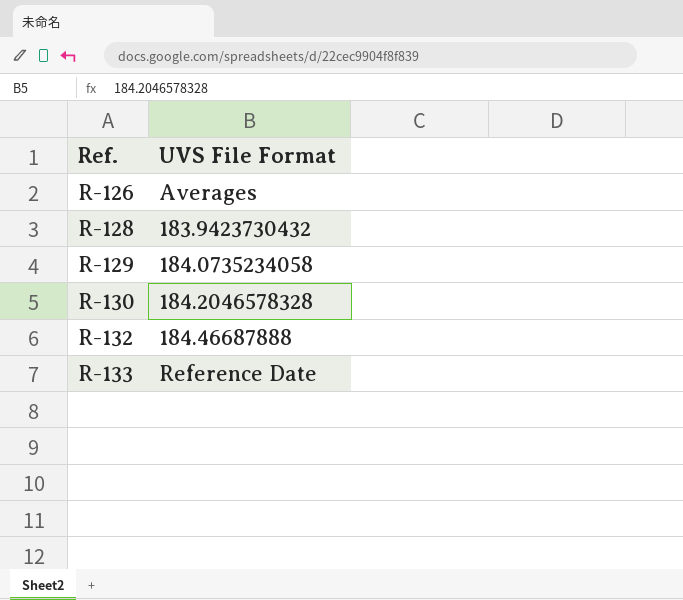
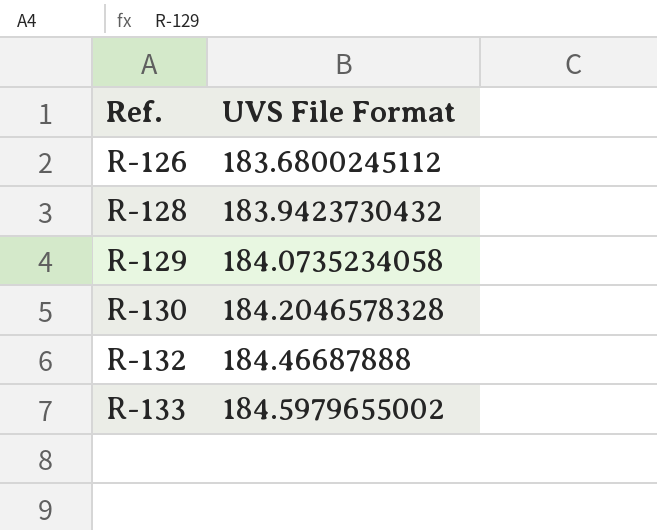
R-126 | UVS File Format: Averages -> 183.6800245112
R-133 | UVS File Format: Reference Date -> 184.5979655002

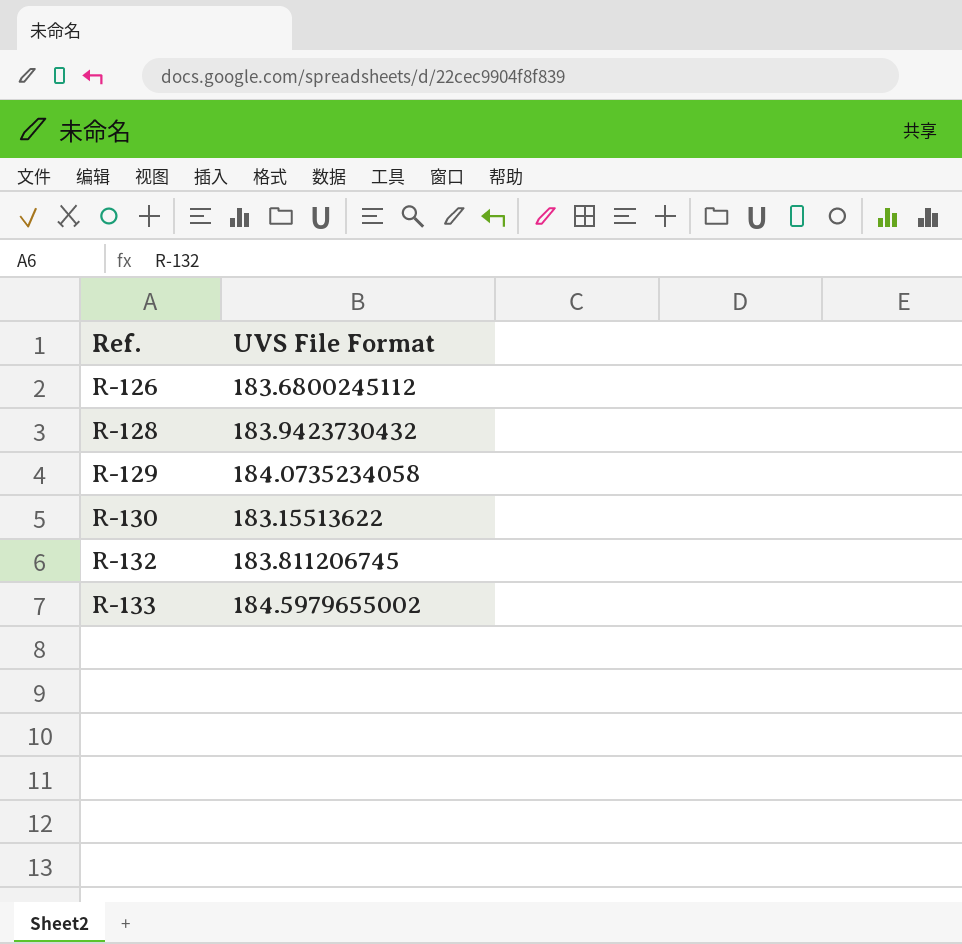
R-130 | UVS File Format: 184.2046578328 -> 183.15513622
R-132 | UVS File Format: 184.46687888 -> 183.811206745

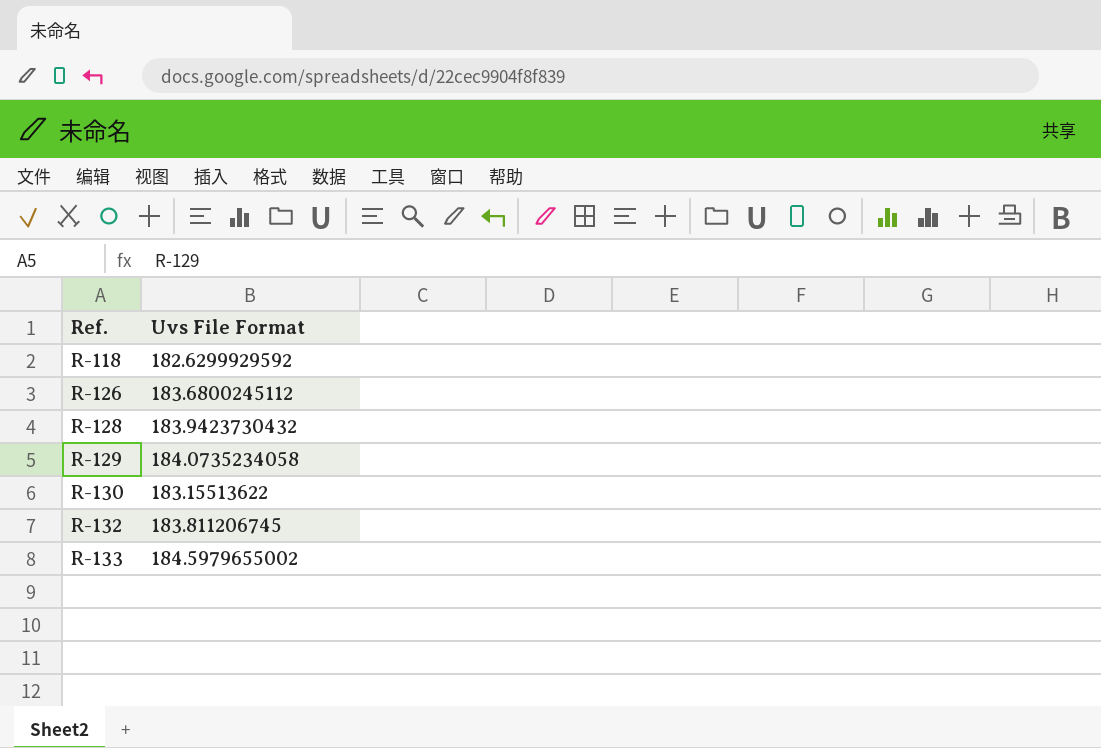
column name: UVS File Format -> Uvs File Format
row R-118: none -> 182.6299929592

